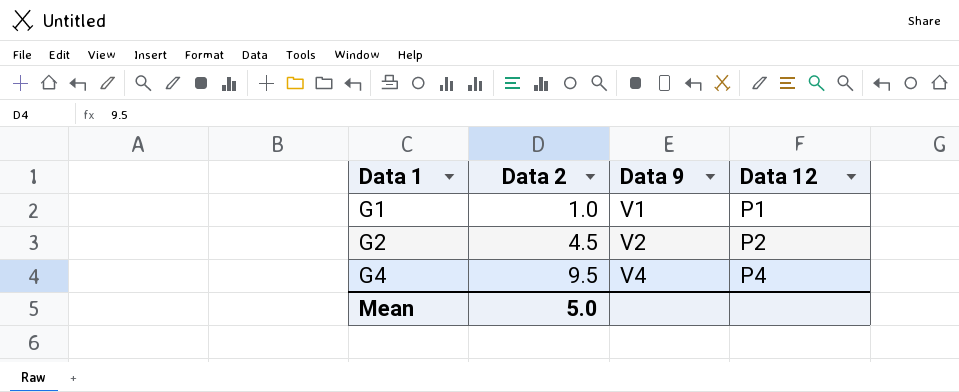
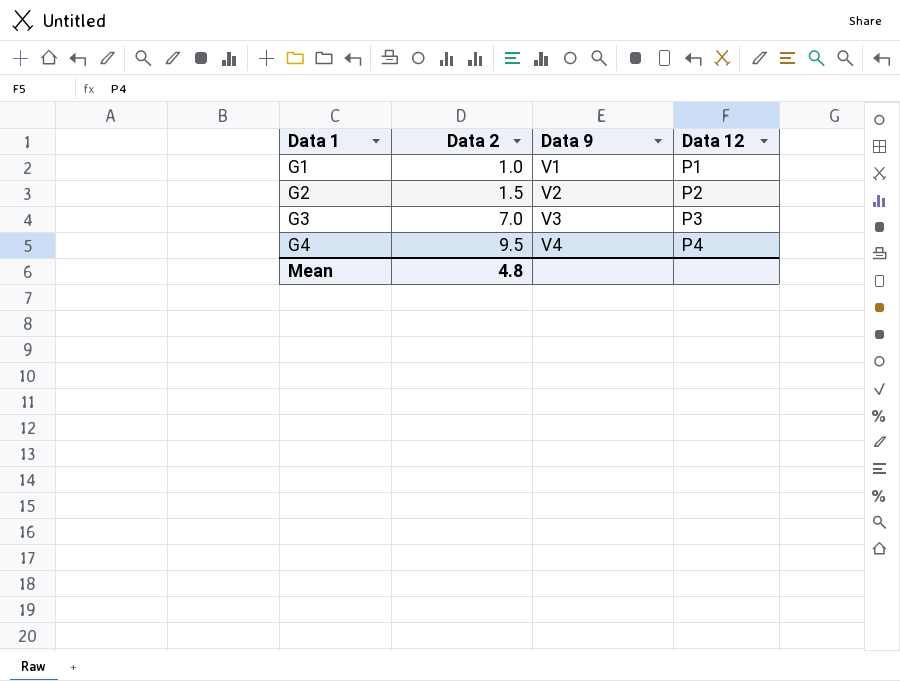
G2 | Data 2: 4.5 -> 1.5
row G3: none -> 7.0 | V3 | P3
Mean | Data 2: 5.0 -> 4.8

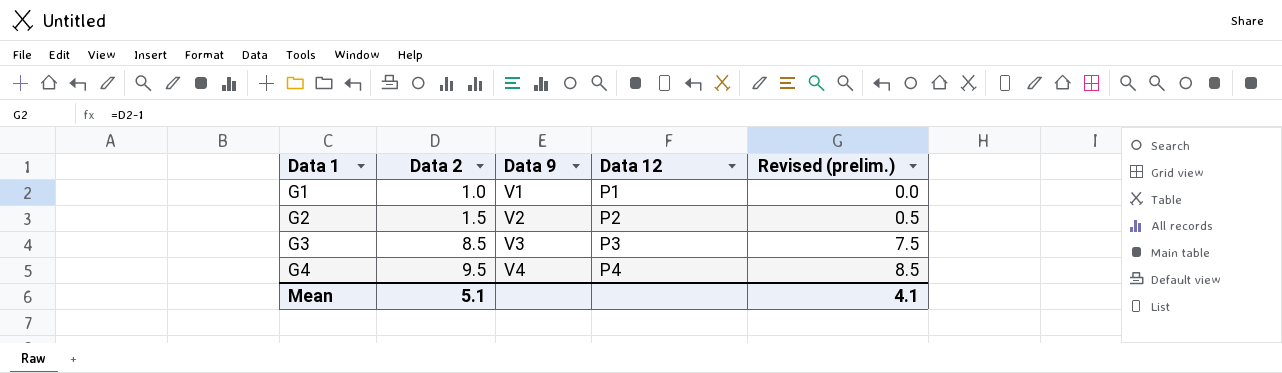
column Revised (prelim.) | formula: none -> [Data 2] - 1
G3 | Data 2: 7.0 -> 8.5
Mean | Data 2: 4.8 -> 5.1

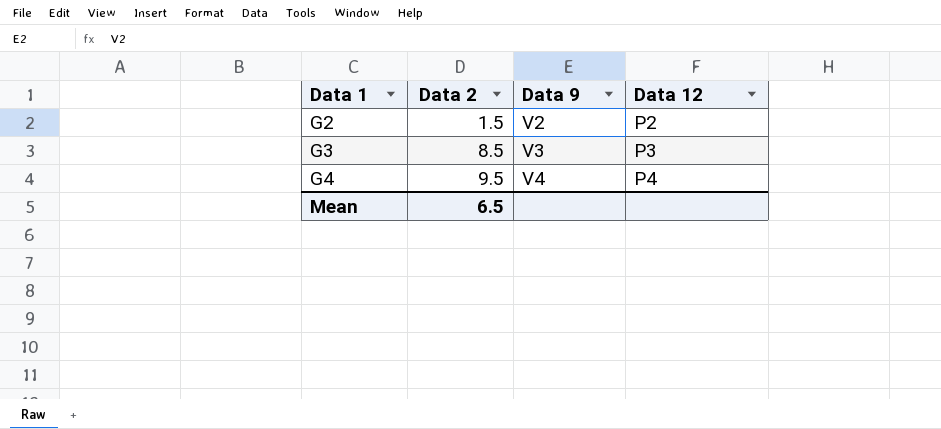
column Revised (prelim.) | formula: [Data 2] - 1 -> none
row G1: 1.0 | V1 | P1 | 0.0 -> none
Mean | Data 2: 5.1 -> 6.5

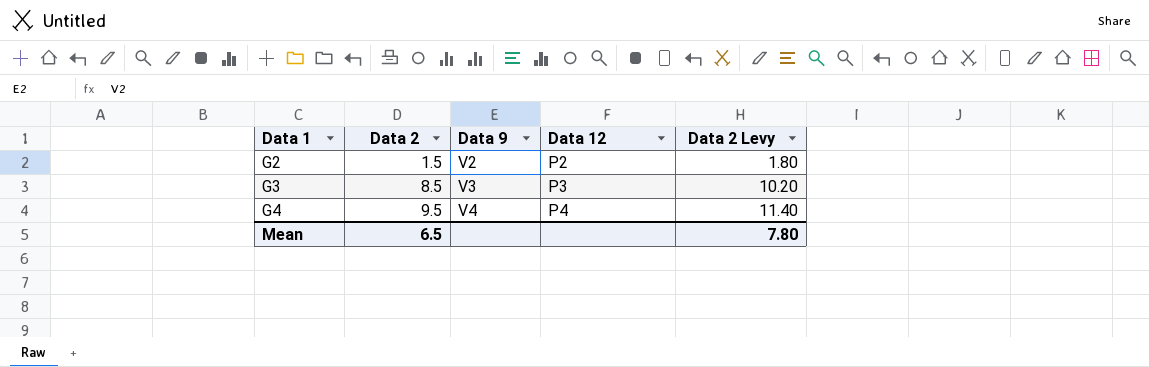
column Data 2 Levy | formula: none -> [Data 2] * 1.2

